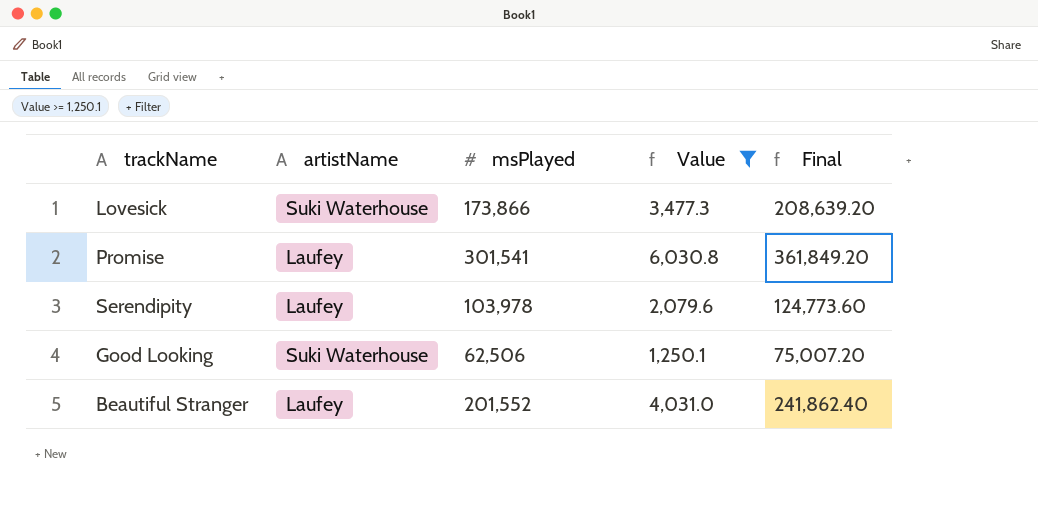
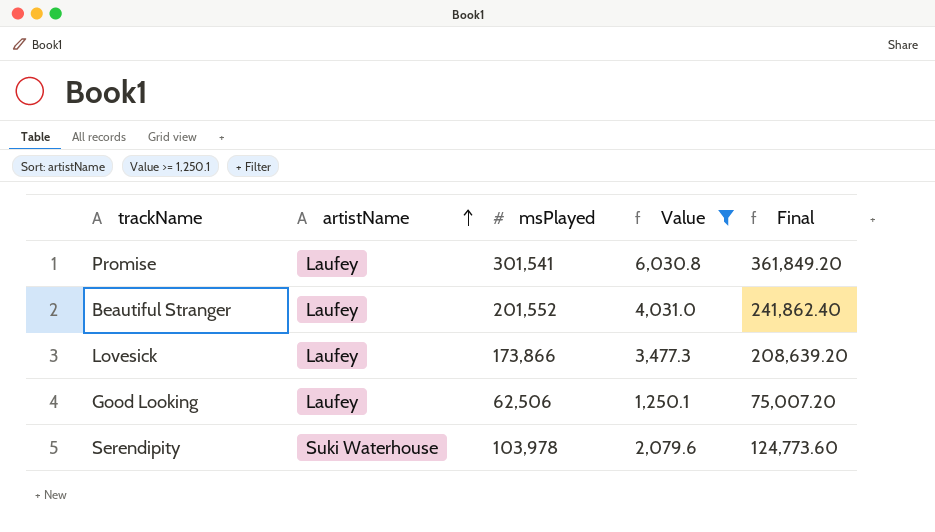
row order: none -> artistName ascending
Lovesick | artistName: Suki Waterhouse -> Laufey
Good Looking | artistName: Suki Waterhouse -> Laufey
Serendipity | artistName: Laufey -> Suki Waterhouse

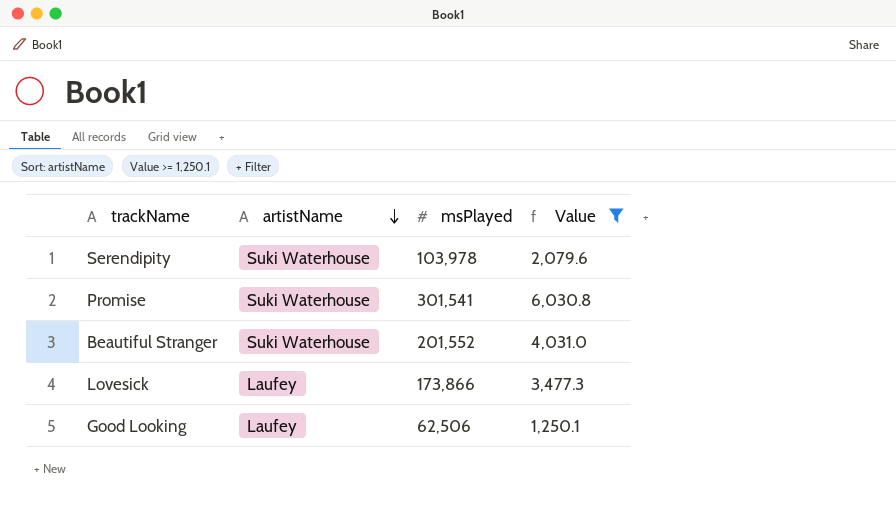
row order: artistName ascending -> artistName descending
column Final | formula: [msPlayed] * 1.2 -> none
Promise | artistName: Laufey -> Suki Waterhouse
Beautiful Stranger | artistName: Laufey -> Suki Waterhouse

